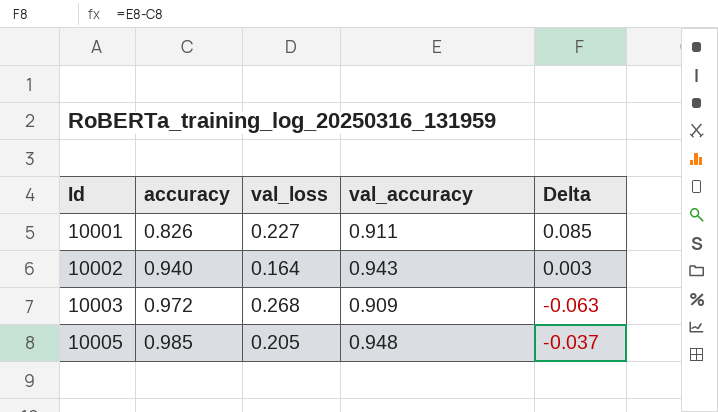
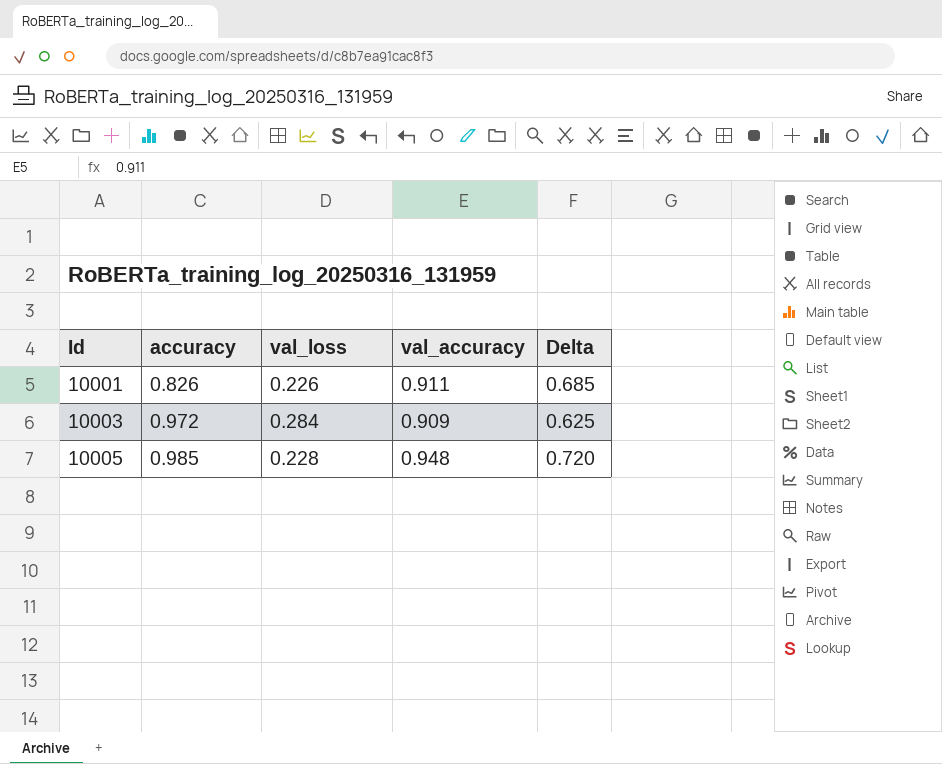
column Delta | formula: [val_accuracy] - [accuracy] -> [val_accuracy] - [val_loss]
row 10002: 0.940 | 0.164 | 0.943 | 0.003 -> none
10001 | val_loss: 0.227 -> 0.226
10003 | val_loss: 0.268 -> 0.284
10005 | val_loss: 0.205 -> 0.228

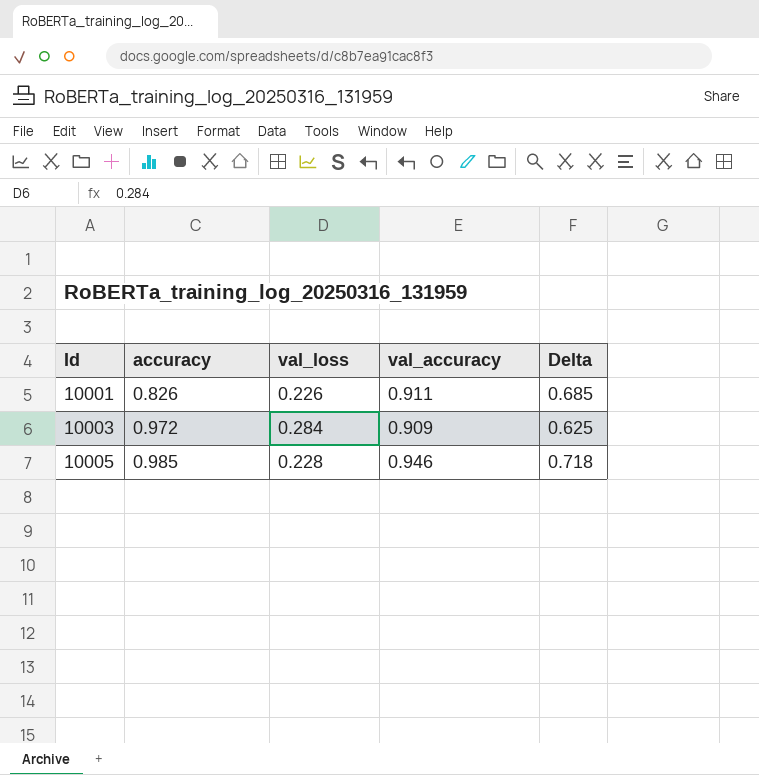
10005 | val_accuracy: 0.948 -> 0.946
10005 | Delta: 0.720 -> 0.718

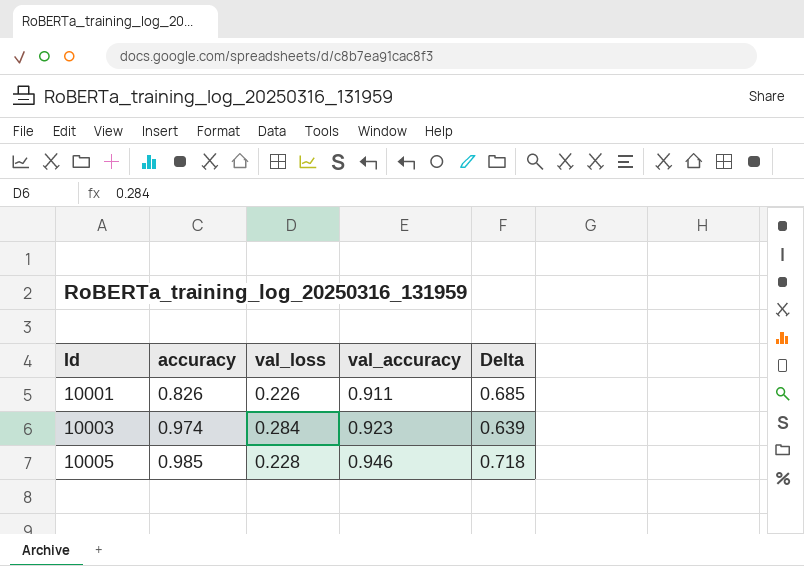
10003 | accuracy: 0.972 -> 0.974
10003 | val_accuracy: 0.909 -> 0.923
10003 | Delta: 0.625 -> 0.639

